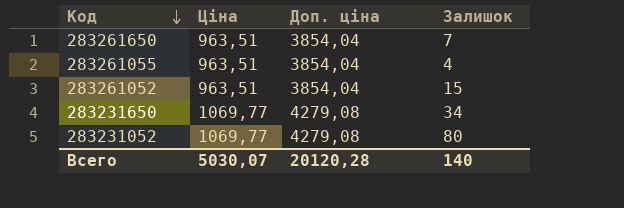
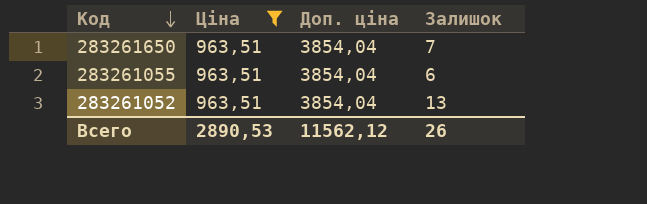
filter: none -> Ціна = 963,51
283261055 | Залишок: 4 -> 6
283261052 | Залишок: 15 -> 13
Всего | Ціна: 5030,07 -> 2890,53
Всего | Доп. ціна: 20120,28 -> 11562,12
Всего | Залишок: 140 -> 26

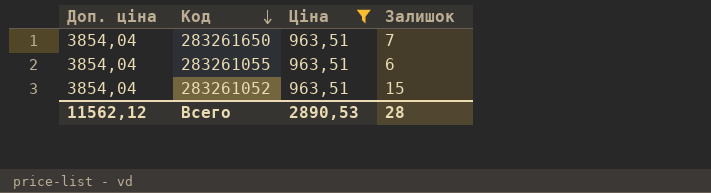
column Доп. ціна | position: 3 -> 1
283261052 | Залишок: 13 -> 15
Всего | Залишок: 26 -> 28

